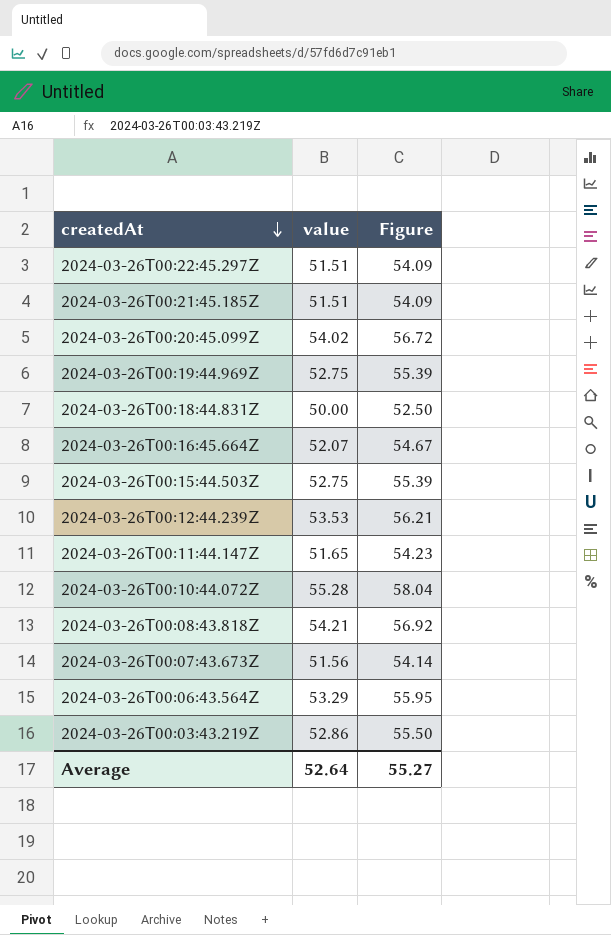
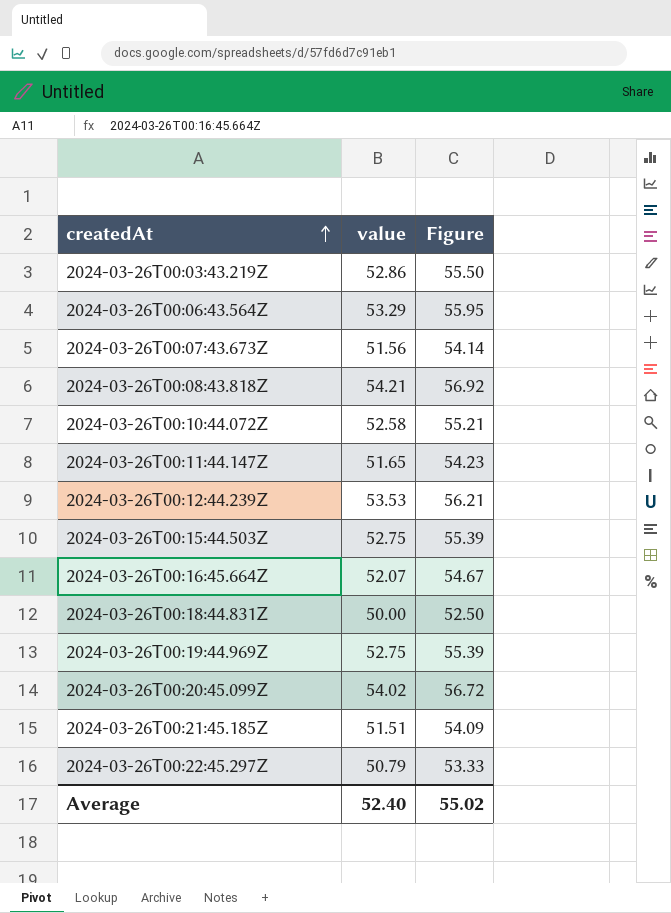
row order: createdAt descending -> createdAt ascending
2024-03-26T00:10:44.072Z | value: 55.28 -> 52.58
2024-03-26T00:10:44.072Z | Figure: 58.04 -> 55.21
2024-03-26T00:22:45.297Z | value: 51.51 -> 50.79
2024-03-26T00:22:45.297Z | Figure: 54.09 -> 53.33
Average | value: 52.64 -> 52.40
Average | Figure: 55.27 -> 55.02

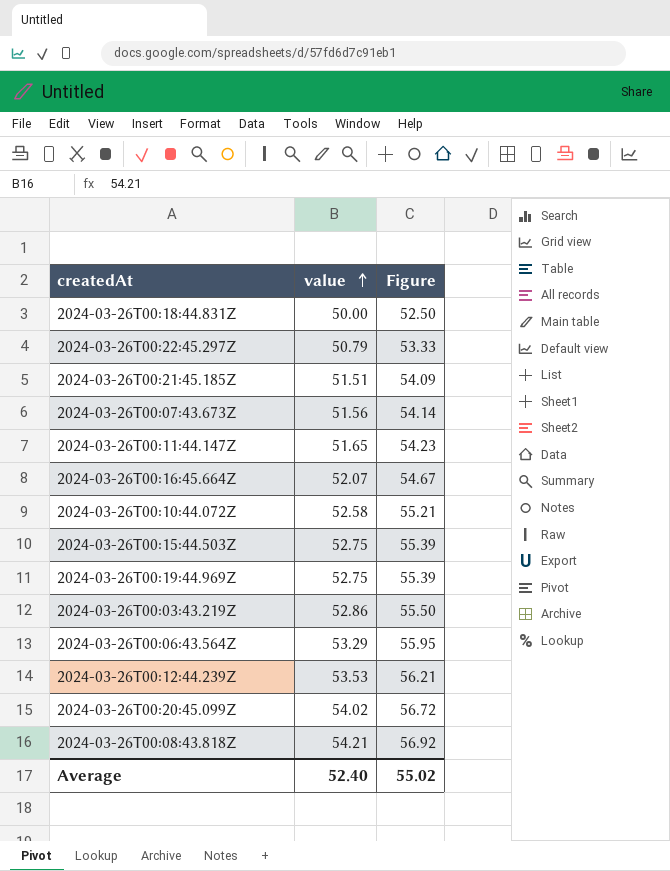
row order: createdAt ascending -> value ascending

